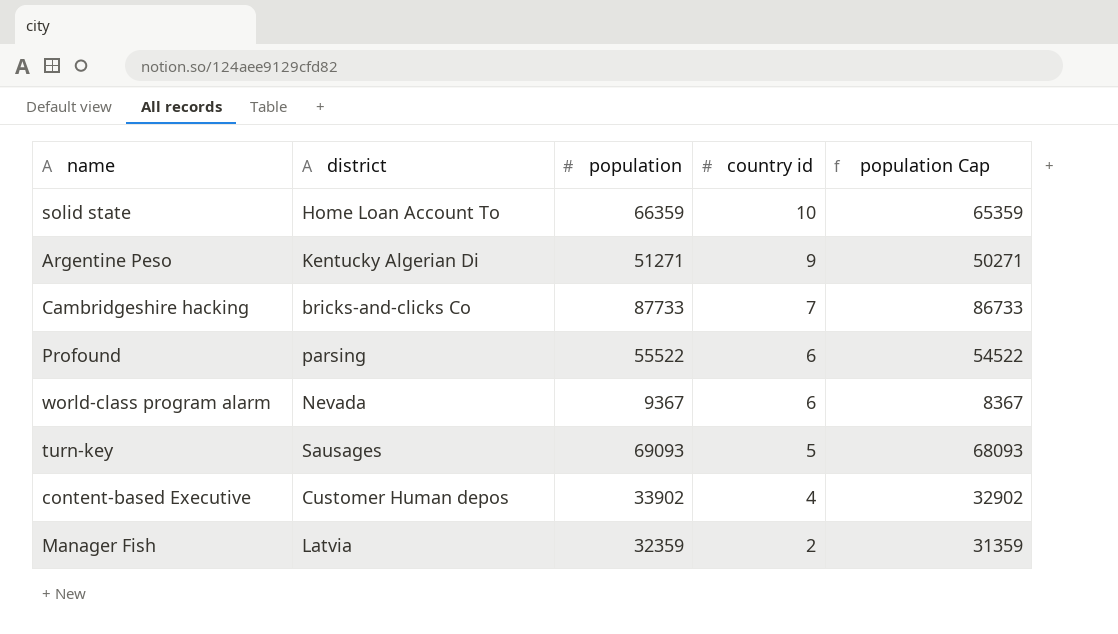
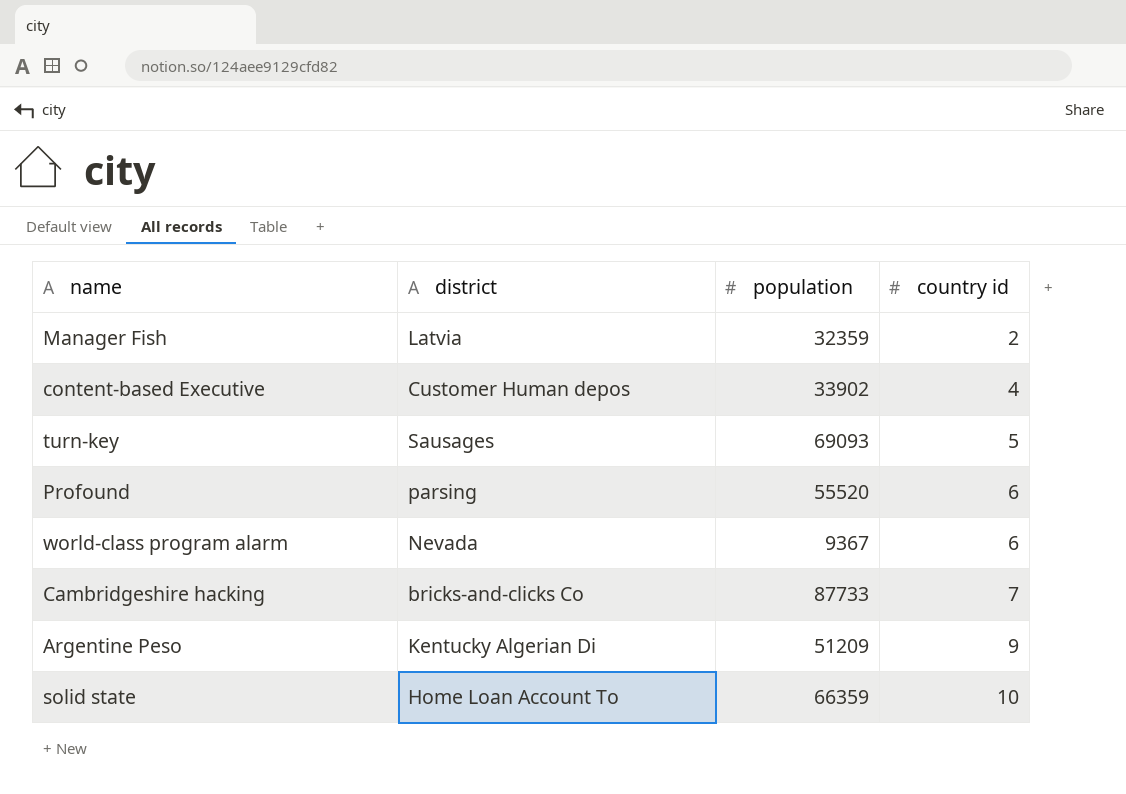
row order: country id descending -> country id ascending
column population Cap | formula: [population] - 1000 -> none
Profound | population: 55522 -> 55520
Argentine Peso | population: 51271 -> 51209

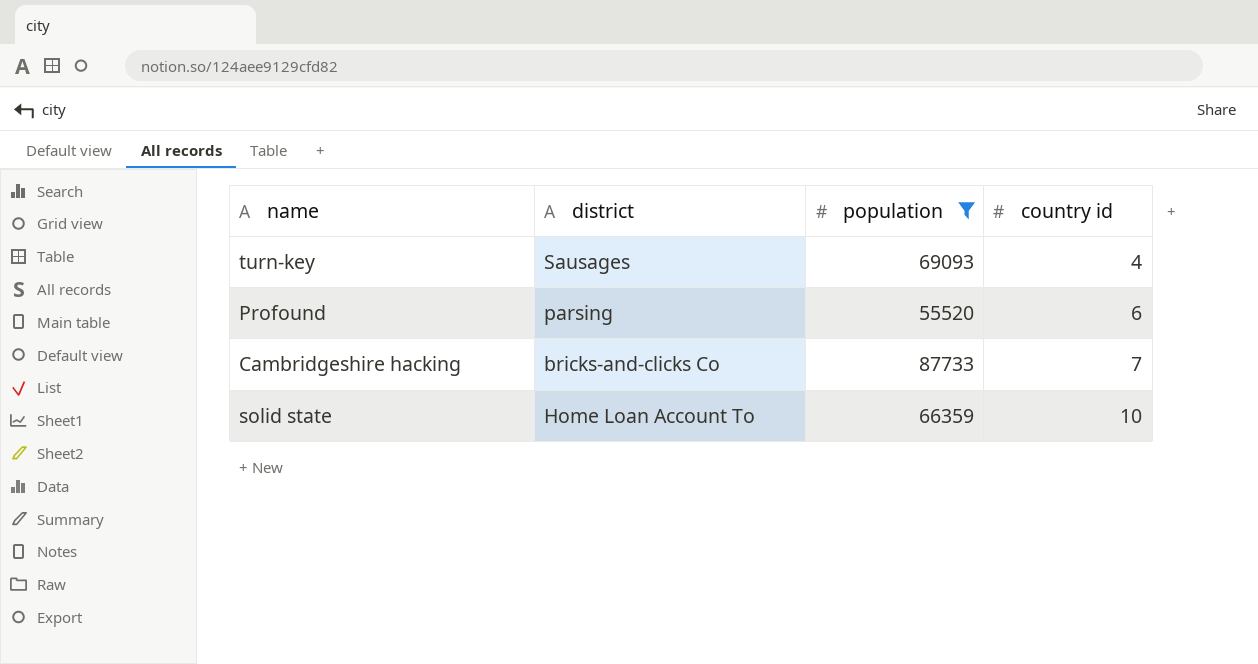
filter: none -> population >= 55520
turn-key | country id: 5 -> 4

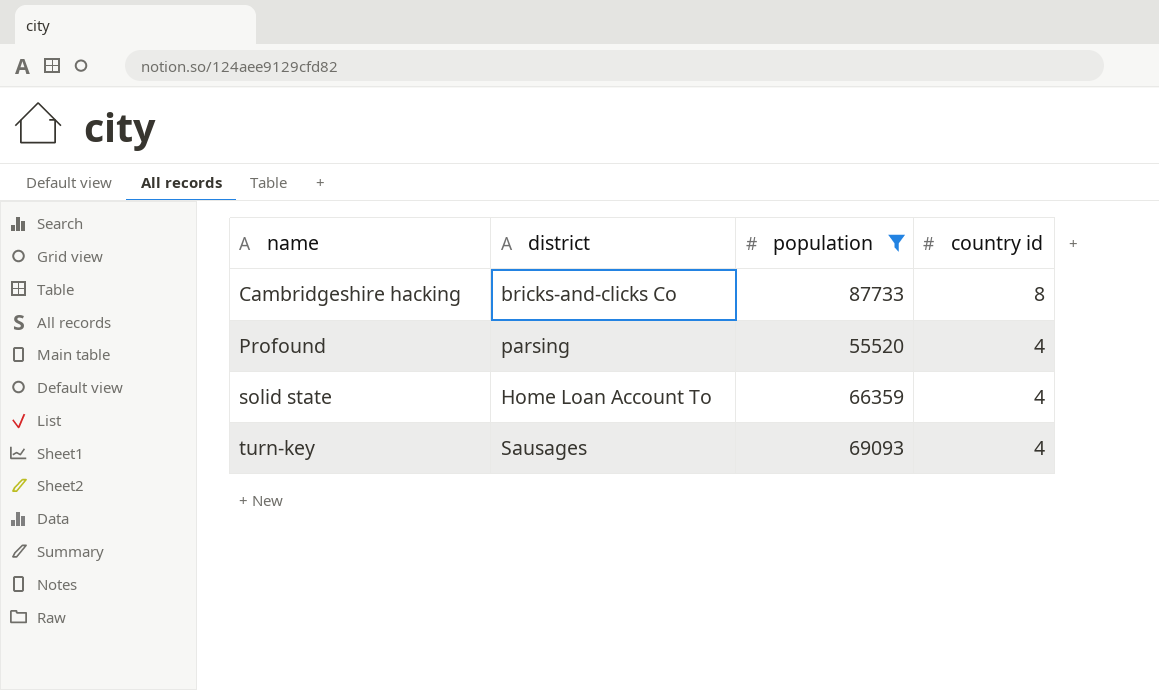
row order: country id ascending -> name ascending
Cambridgeshire hacking | country id: 7 -> 8
Profound | country id: 6 -> 4
solid state | country id: 10 -> 4

